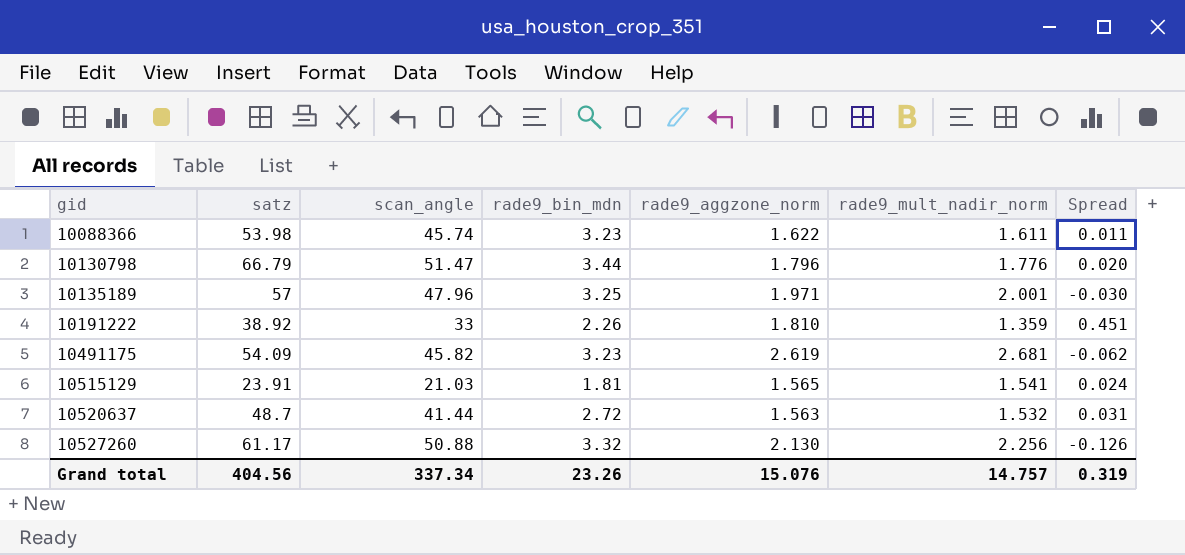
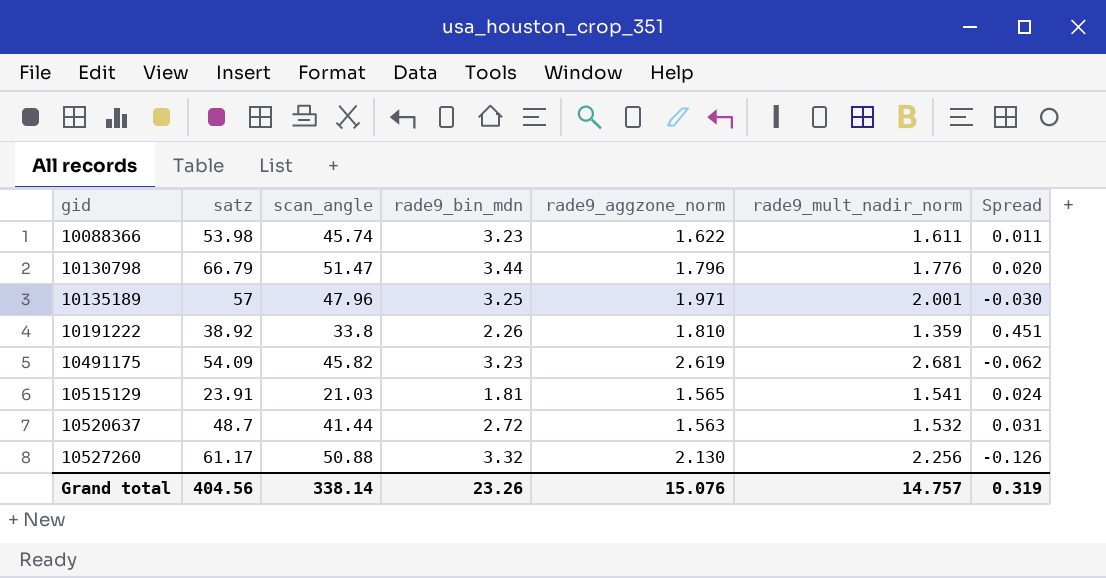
10191222 | scan_angle: 33 -> 33.8
Grand total | scan_angle: 337.34 -> 338.14

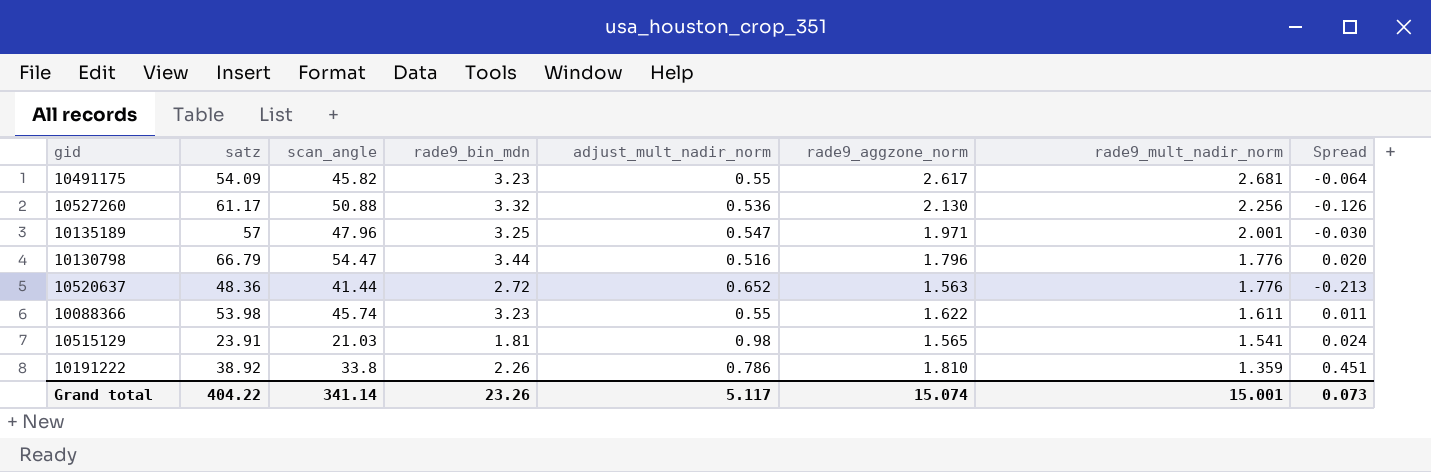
row order: gid ascending -> rade9_mult_nadir_norm descending
column adjust_mult_nadir_norm | position: none -> 5
10491175 | rade9_aggzone_norm: 2.619 -> 2.617
10491175 | Spread: -0.062 -> -0.064
10130798 | scan_angle: 51.47 -> 54.47
10520637 | satz: 48.7 -> 48.36
10520637 | rade9_mult_nadir_norm: 1.532 -> 1.776
10520637 | Spread: 0.031 -> -0.213
Grand total | satz: 404.56 -> 404.22
Grand total | scan_angle: 338.14 -> 341.14
Grand total | rade9_aggzone_norm: 15.076 -> 15.074
Grand total | rade9_mult_nadir_norm: 14.757 -> 15.001
Grand total | Spread: 0.319 -> 0.073

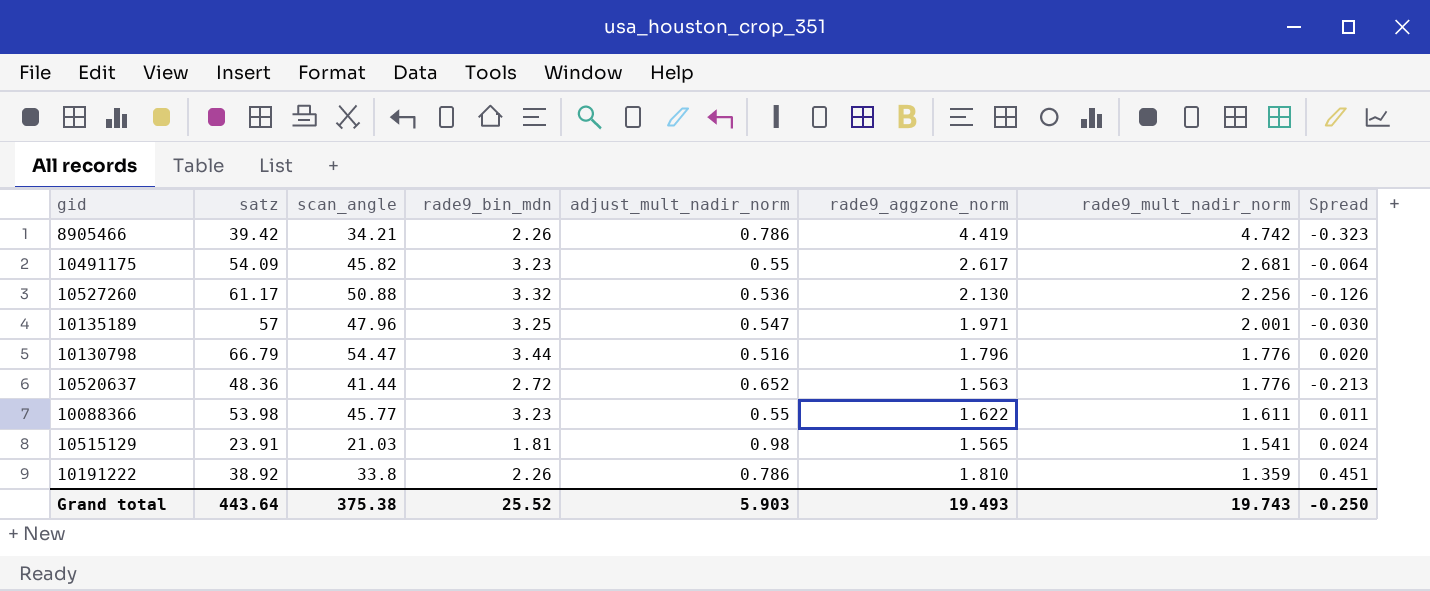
row 8905466: none -> 39.42 | 34.21 | 2.26 | 0.786 | 4.419 | 4.742 | -0.323
10088366 | scan_angle: 45.74 -> 45.77
Grand total | satz: 404.22 -> 443.64
Grand total | scan_angle: 341.14 -> 375.38
Grand total | rade9_bin_mdn: 23.26 -> 25.52
Grand total | adjust_mult_nadir_norm: 5.117 -> 5.903
Grand total | rade9_aggzone_norm: 15.074 -> 19.493
Grand total | rade9_mult_nadir_norm: 15.001 -> 19.743
Grand total | Spread: 0.073 -> -0.250

